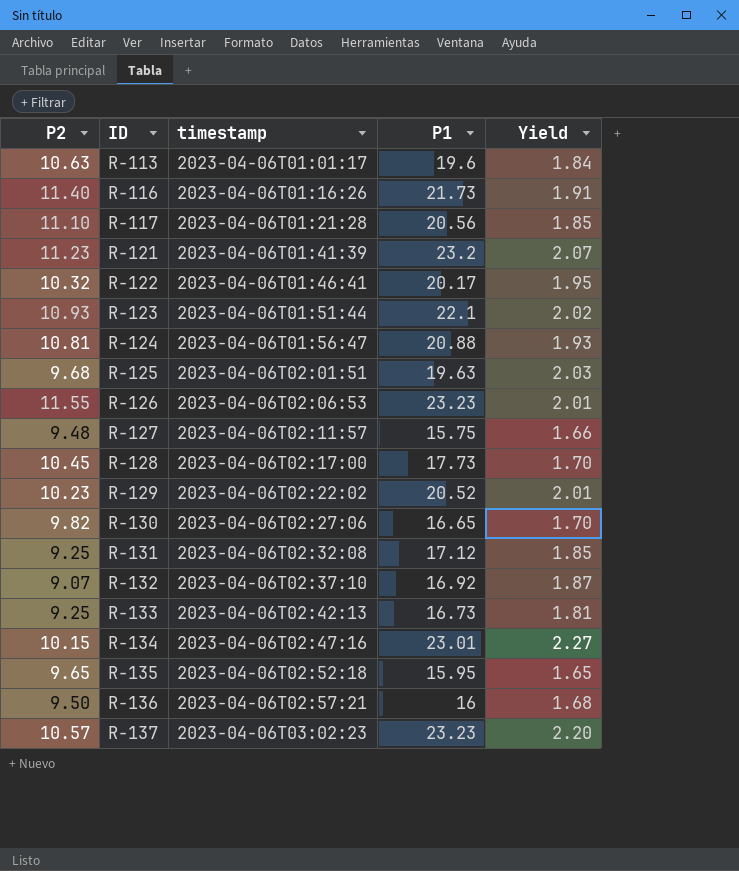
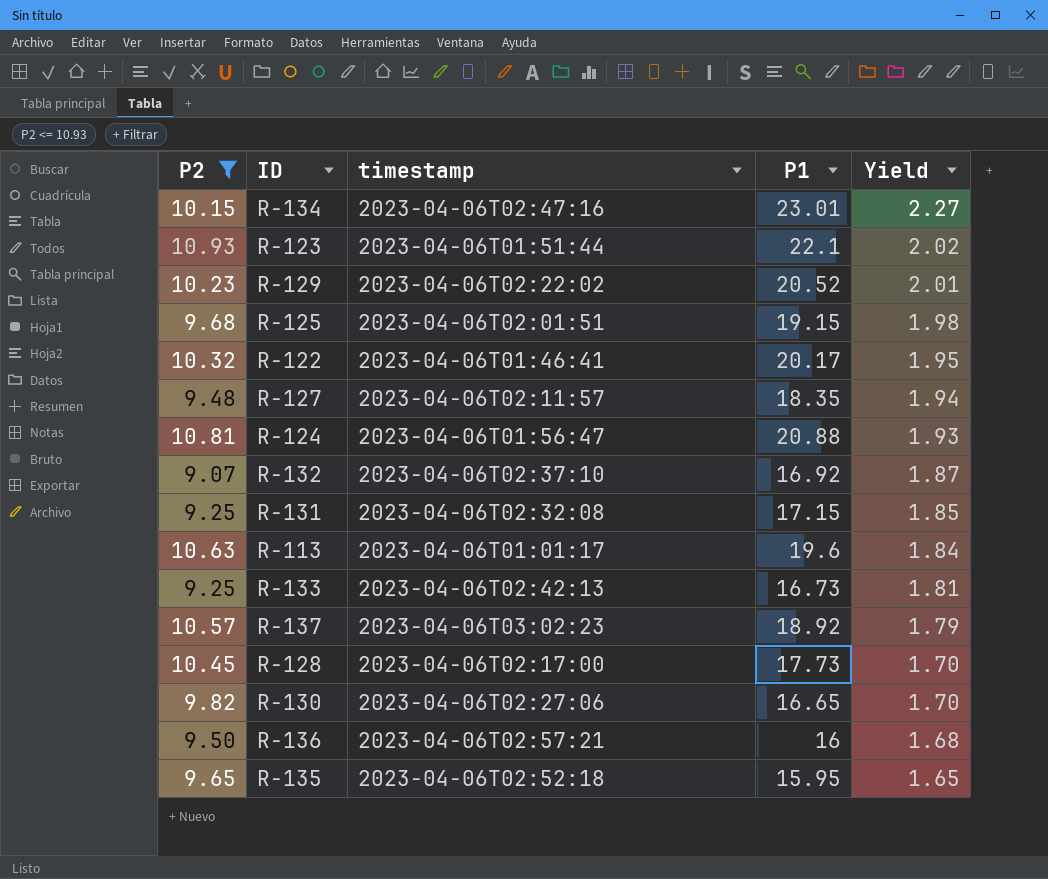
filter: none -> P2 <= 10.93
row order: ID ascending -> Yield descending
R-125 | P1: 19.63 -> 19.15
R-125 | Yield: 2.03 -> 1.98
R-127 | P1: 15.75 -> 18.35
R-127 | Yield: 1.66 -> 1.94
R-131 | P1: 17.12 -> 17.15
R-137 | P1: 23.23 -> 18.92
R-137 | Yield: 2.20 -> 1.79

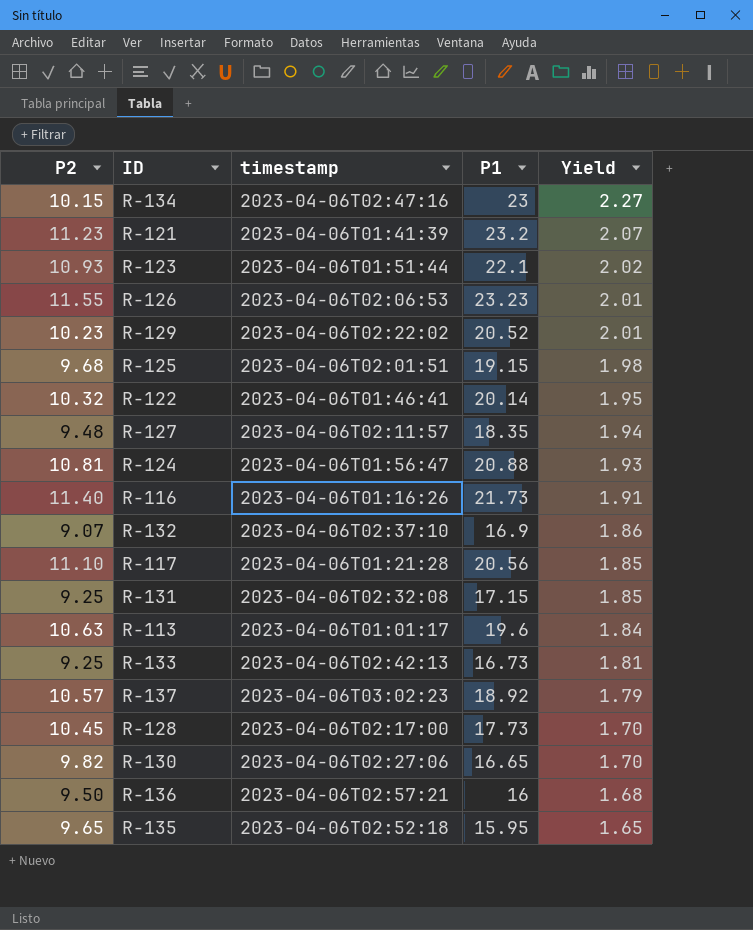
filter: P2 <= 10.93 -> none
R-134 | P1: 23.01 -> 23
R-122 | P1: 20.17 -> 20.14
R-132 | P1: 16.92 -> 16.9
R-132 | Yield: 1.87 -> 1.86

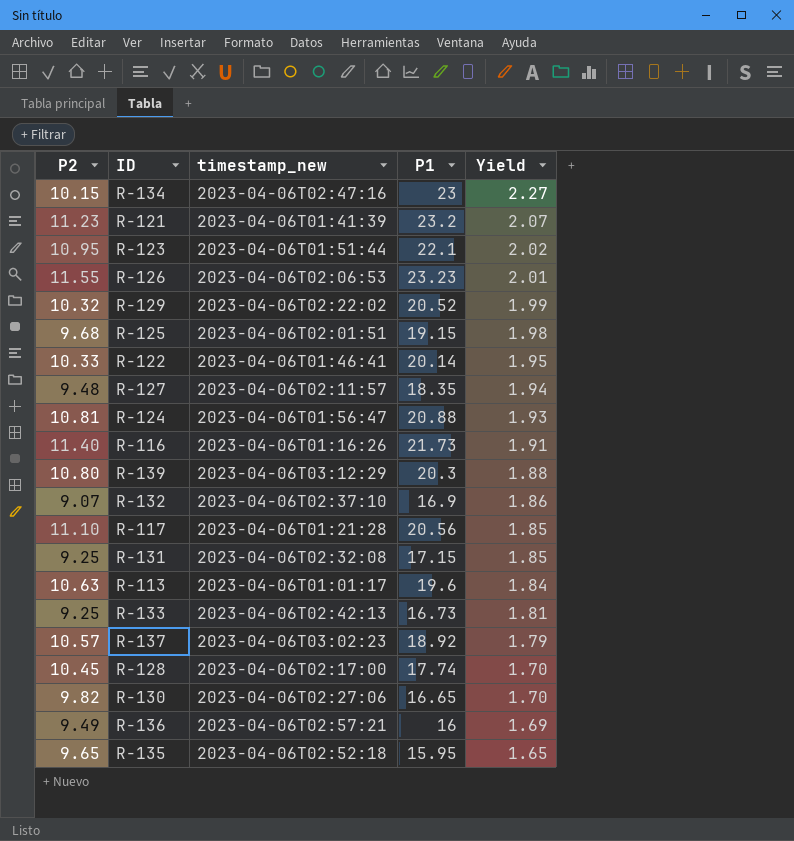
column name: timestamp -> timestamp_new
R-123 | P2: 10.93 -> 10.95
R-129 | P2: 10.23 -> 10.32
R-129 | Yield: 2.01 -> 1.99
R-122 | P2: 10.32 -> 10.33
row R-139: none -> 10.80 | 2023-04-06T03:12:29 | 20.3 | 1.88
R-128 | P1: 17.73 -> 17.74
R-136 | P2: 9.50 -> 9.49
R-136 | Yield: 1.68 -> 1.69

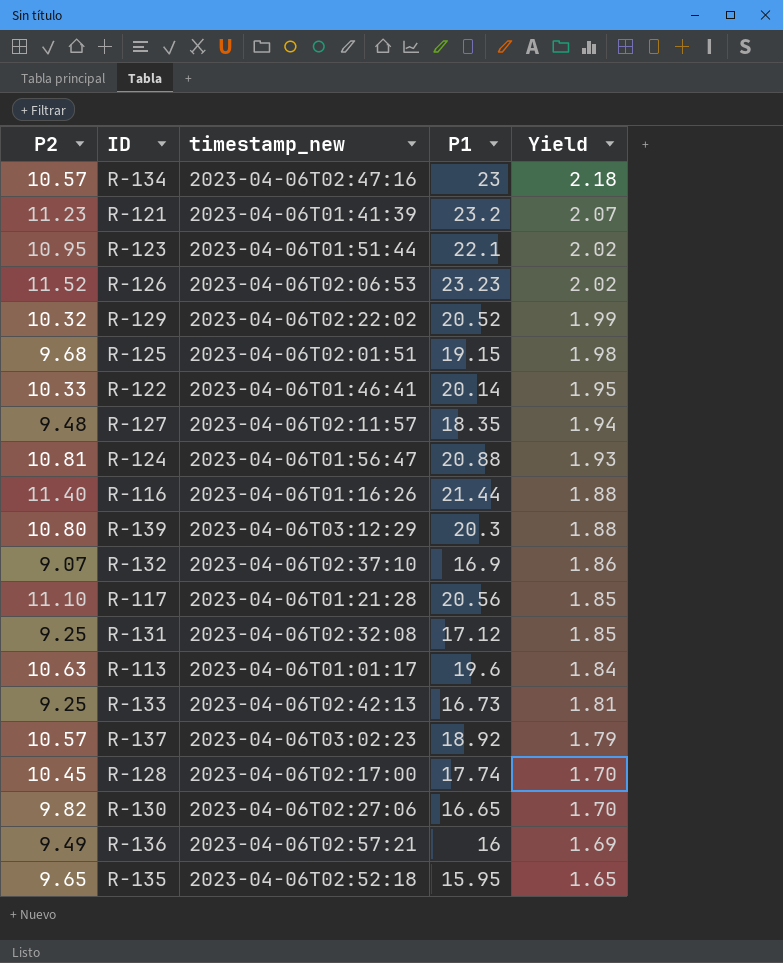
R-134 | P2: 10.15 -> 10.57
R-134 | Yield: 2.27 -> 2.18
R-126 | P2: 11.55 -> 11.52
R-126 | Yield: 2.01 -> 2.02
R-116 | P1: 21.73 -> 21.44
R-116 | Yield: 1.91 -> 1.88
R-131 | P1: 17.15 -> 17.12

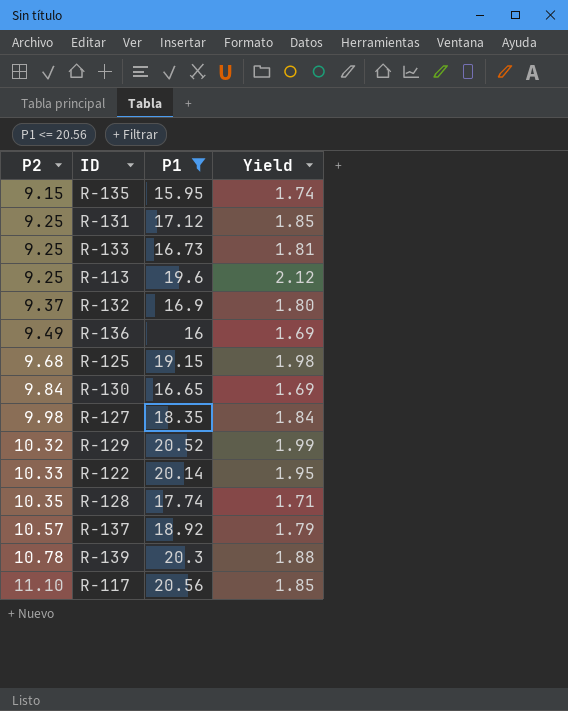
filter: none -> P1 <= 20.56
row order: Yield descending -> P2 ascending
column timestamp_new | position: 3 -> none
R-135 | P2: 9.65 -> 9.15
R-135 | Yield: 1.65 -> 1.74
R-113 | P2: 10.63 -> 9.25
R-113 | Yield: 1.84 -> 2.12
R-132 | P2: 9.07 -> 9.37
R-132 | Yield: 1.86 -> 1.80
R-130 | P2: 9.82 -> 9.84
R-130 | Yield: 1.70 -> 1.69
R-127 | P2: 9.48 -> 9.98
R-127 | Yield: 1.94 -> 1.84
R-128 | P2: 10.45 -> 10.35
R-128 | Yield: 1.70 -> 1.71
R-139 | P2: 10.80 -> 10.78

